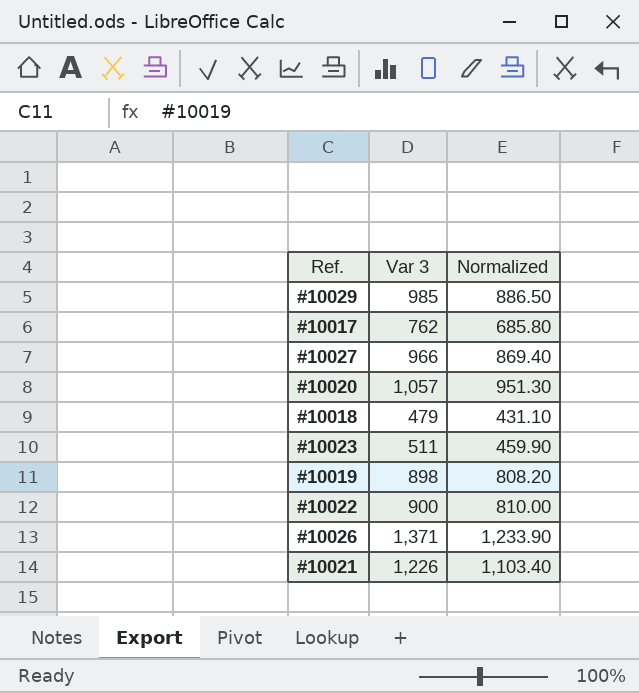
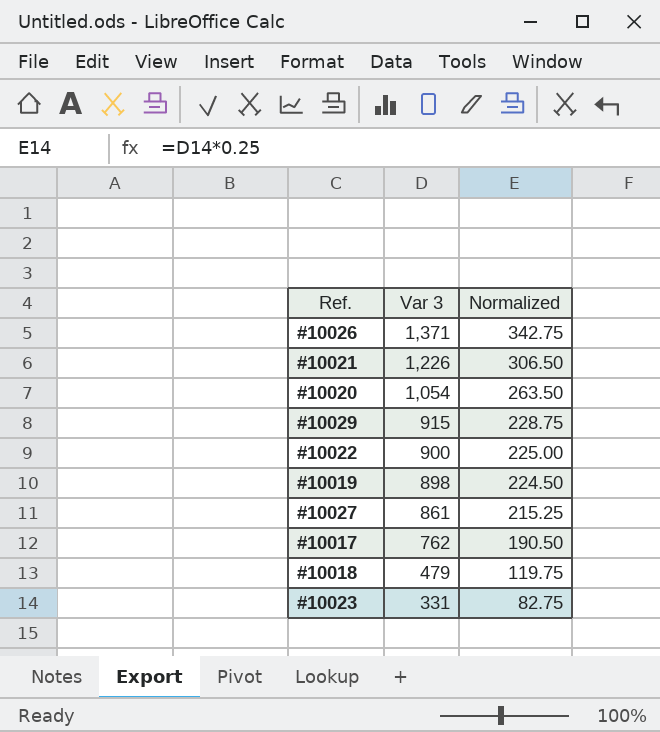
row order: none -> Var 3 descending
column Normalized | formula: [Var 3] * 0.9 -> [Var 3] * 0.25
#10020 | Var 3: 1,057 -> 1,054
#10029 | Var 3: 985 -> 915
#10027 | Var 3: 966 -> 861
#10023 | Var 3: 511 -> 331

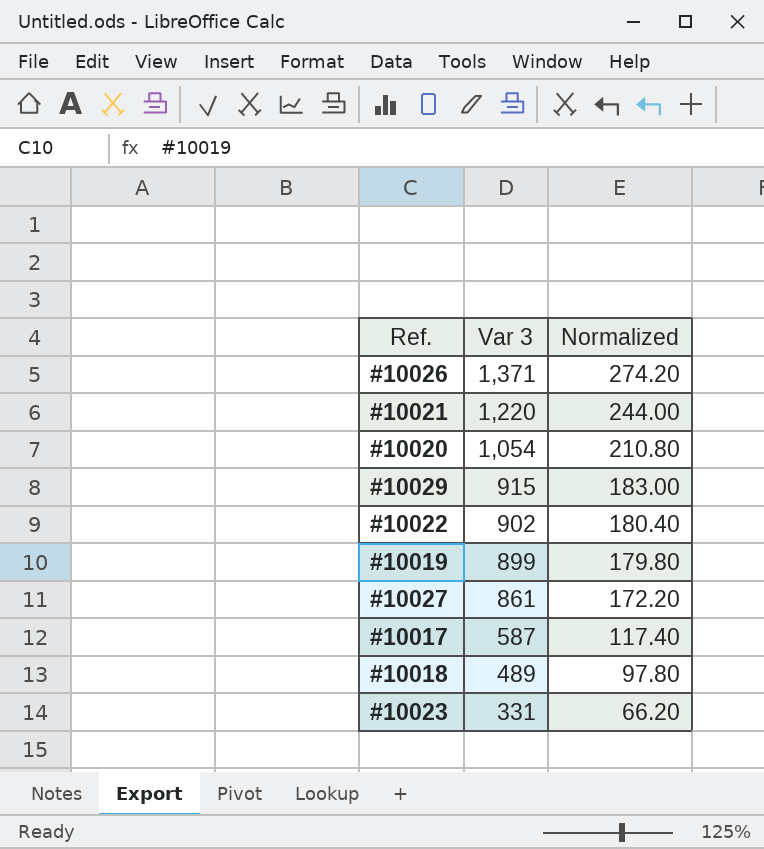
column Normalized | formula: [Var 3] * 0.25 -> [Var 3] * 0.2
#10021 | Var 3: 1,226 -> 1,220
#10022 | Var 3: 900 -> 902
#10019 | Var 3: 898 -> 899
#10017 | Var 3: 762 -> 587
#10018 | Var 3: 479 -> 489

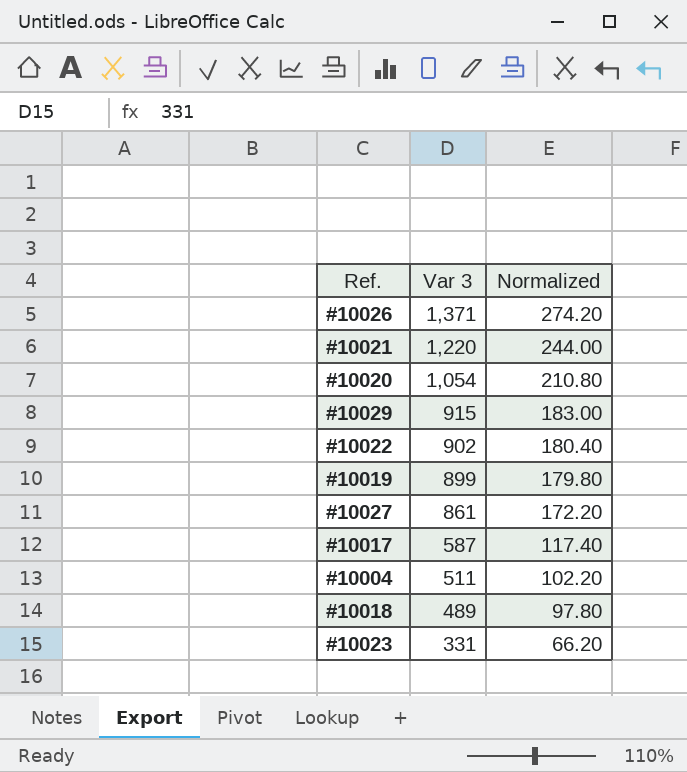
row #10004: none -> 511 | 102.20

